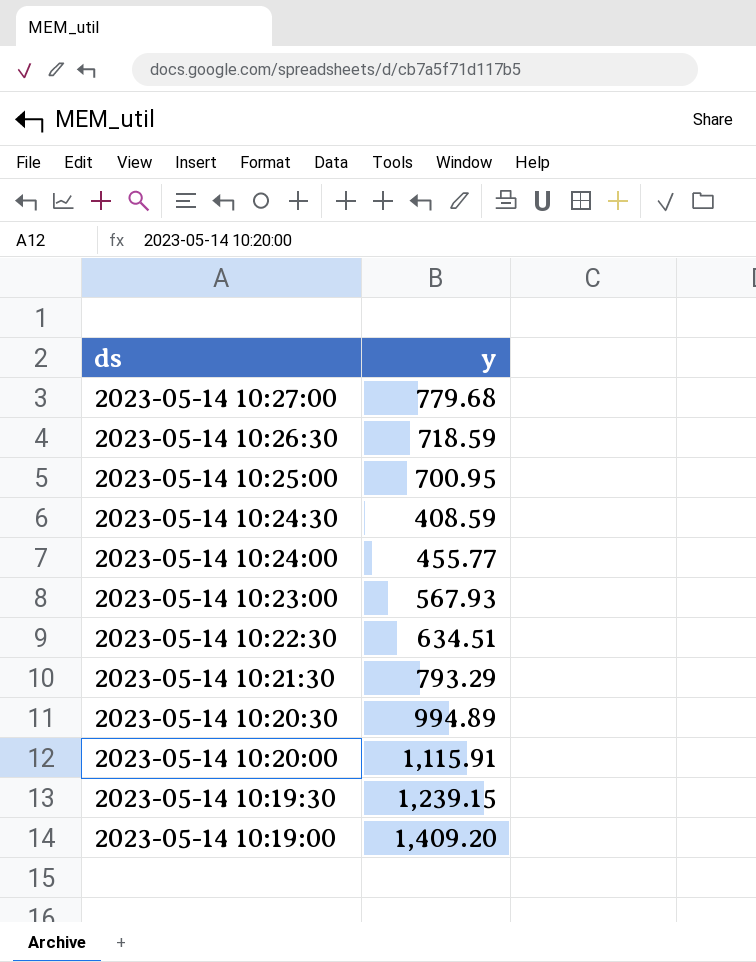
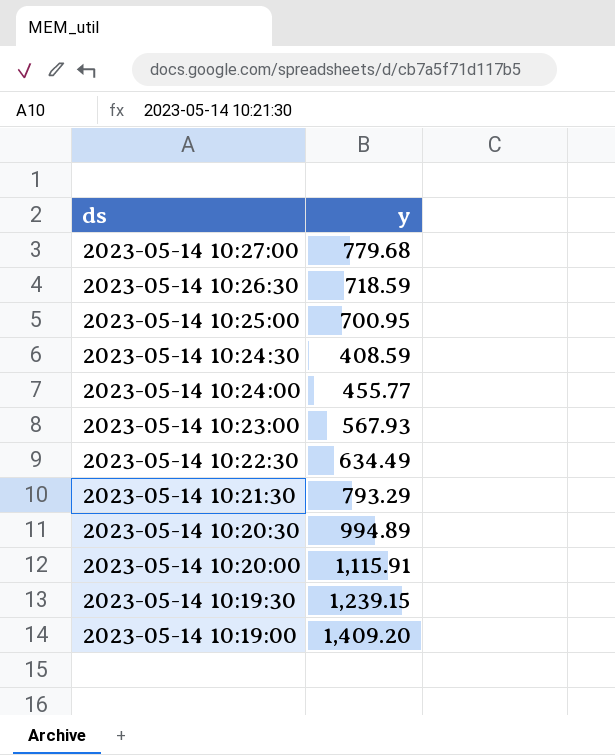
2023-05-14 10:22:30 | y: 634.51 -> 634.49

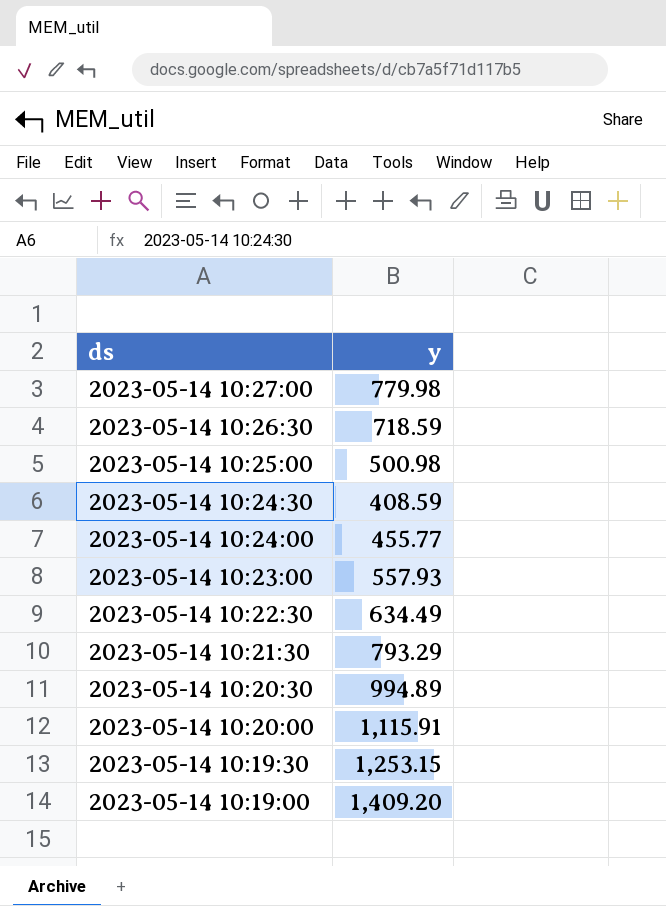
2023-05-14 10:27:00 | y: 779.68 -> 779.98
2023-05-14 10:25:00 | y: 700.95 -> 500.98
2023-05-14 10:23:00 | y: 567.93 -> 557.93
2023-05-14 10:19:30 | y: 1,239.15 -> 1,253.15

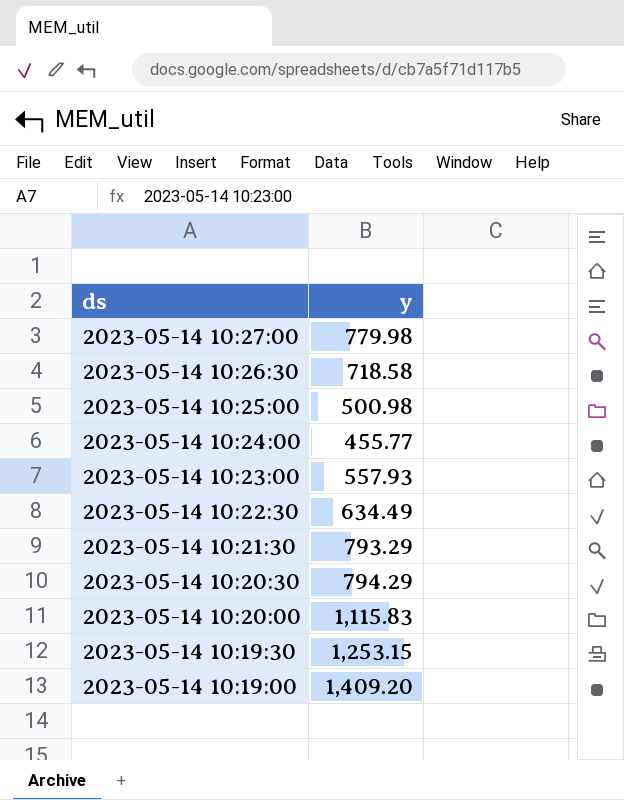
row 2023-05-14 10:24:30: 408.59 -> none
2023-05-14 10:26:30 | y: 718.59 -> 718.58
2023-05-14 10:20:30 | y: 994.89 -> 794.29
2023-05-14 10:20:00 | y: 1,115.91 -> 1,115.83

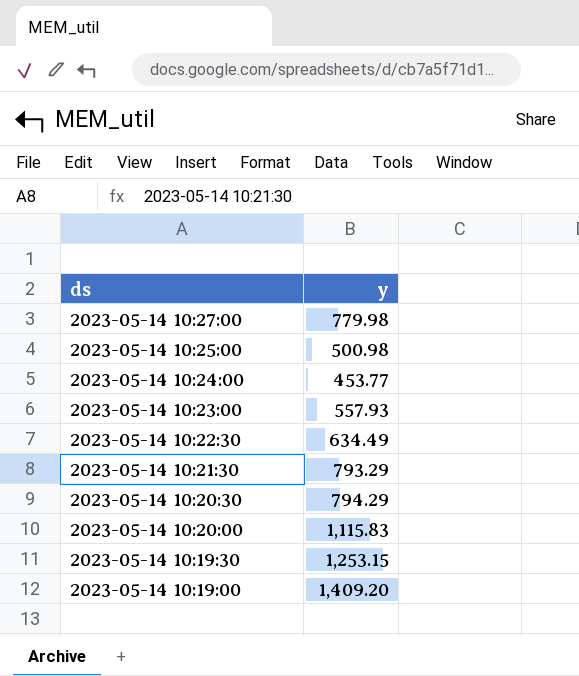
row 2023-05-14 10:26:30: 718.58 -> none
2023-05-14 10:24:00 | y: 455.77 -> 453.77

